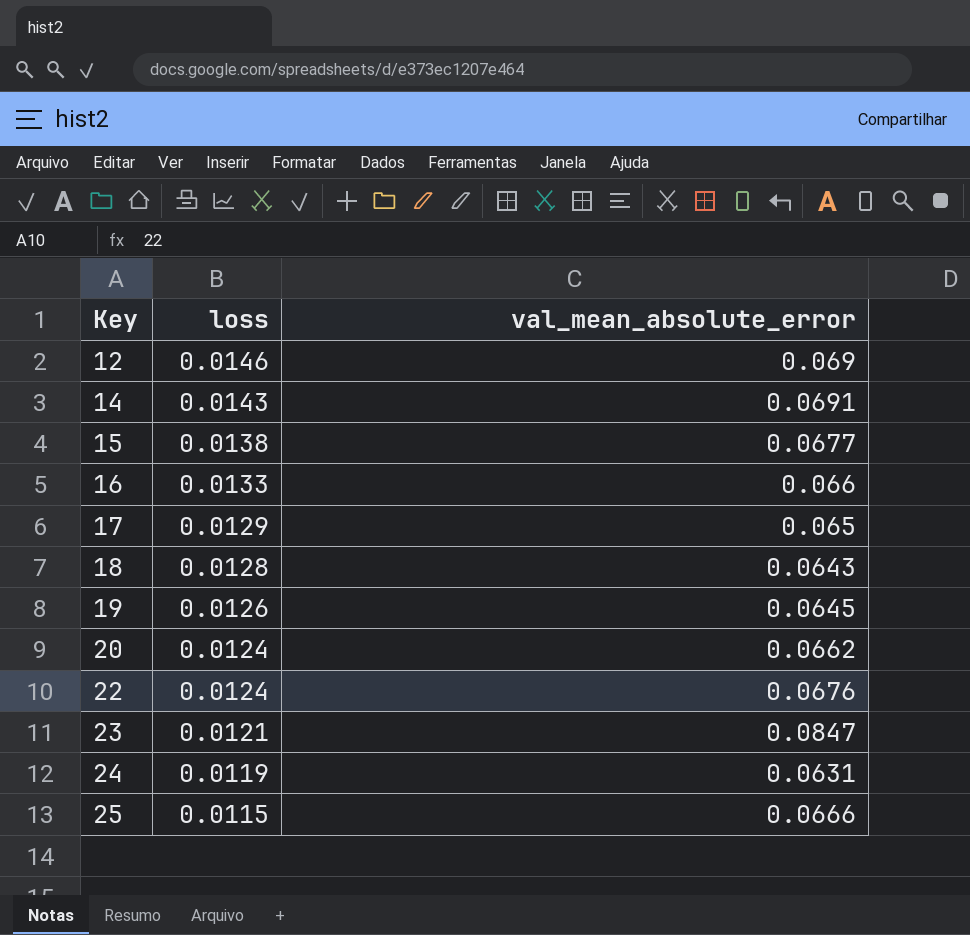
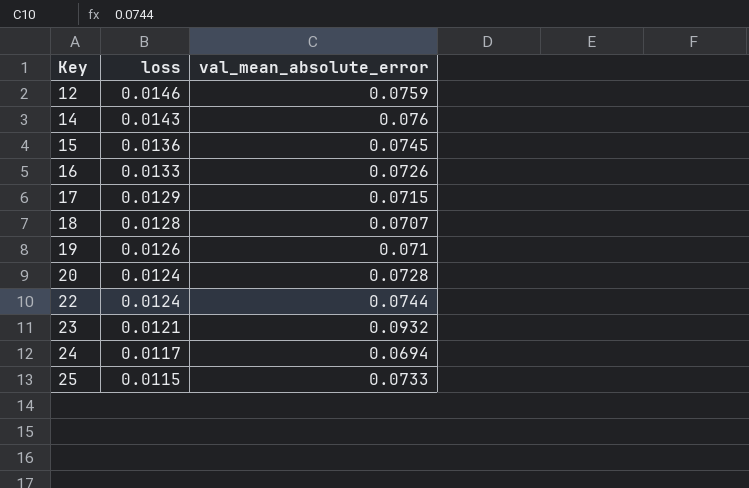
12 | val_mean_absolute_error: 0.069 -> 0.0759
14 | val_mean_absolute_error: 0.0691 -> 0.076
15 | loss: 0.0138 -> 0.0136
15 | val_mean_absolute_error: 0.0677 -> 0.0745
16 | val_mean_absolute_error: 0.066 -> 0.0726
17 | val_mean_absolute_error: 0.065 -> 0.0715
18 | val_mean_absolute_error: 0.0643 -> 0.0707
19 | val_mean_absolute_error: 0.0645 -> 0.071
20 | val_mean_absolute_error: 0.0662 -> 0.0728
22 | val_mean_absolute_error: 0.0676 -> 0.0744
23 | val_mean_absolute_error: 0.0847 -> 0.0932
24 | loss: 0.0119 -> 0.0117
24 | val_mean_absolute_error: 0.0631 -> 0.0694
25 | val_mean_absolute_error: 0.0666 -> 0.0733

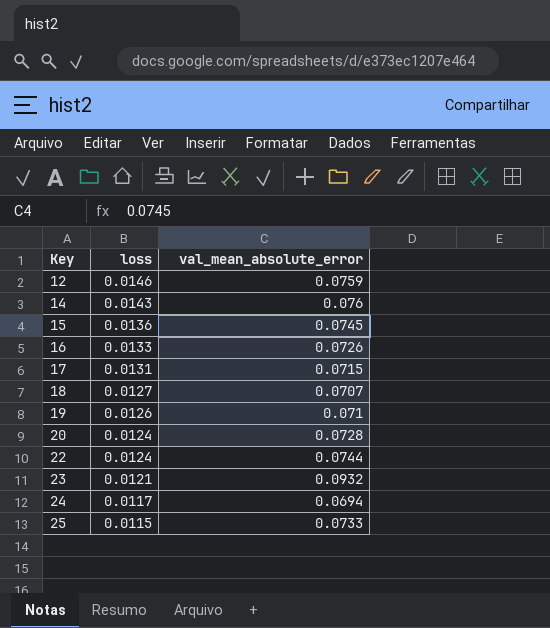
17 | loss: 0.0129 -> 0.0131
18 | loss: 0.0128 -> 0.0127

